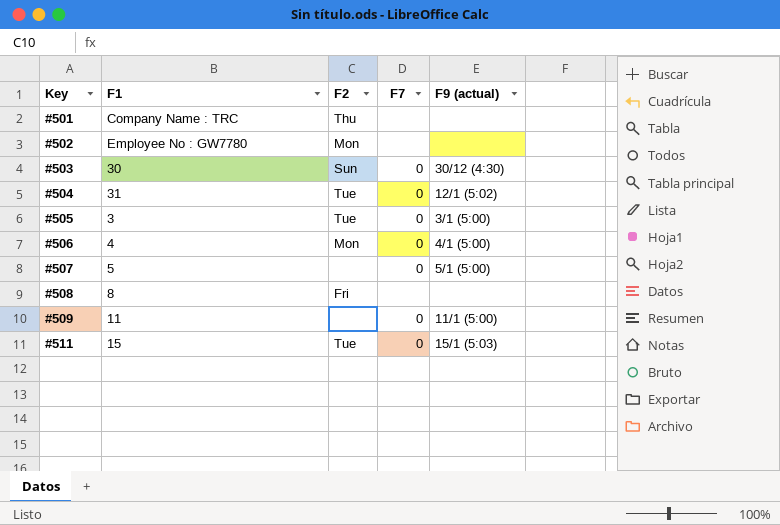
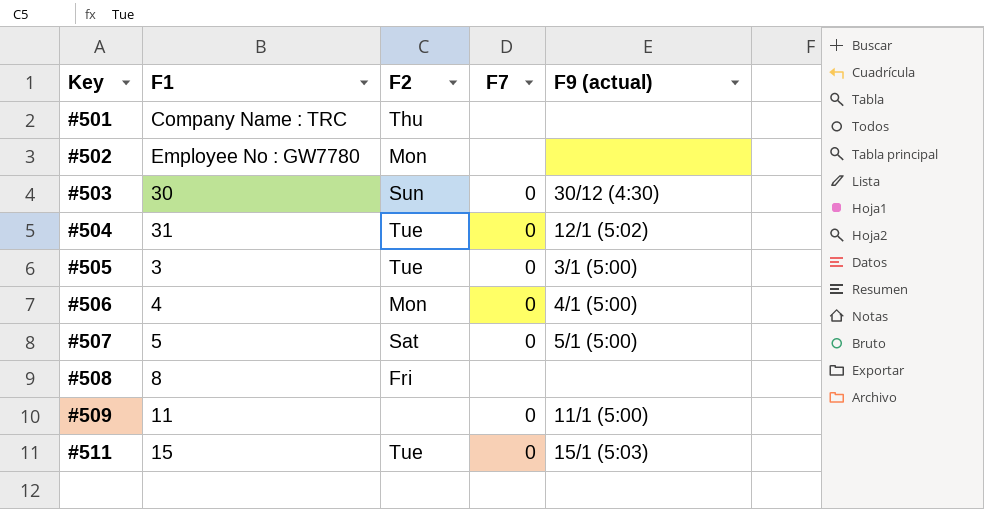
#507 | F2: none -> Sat

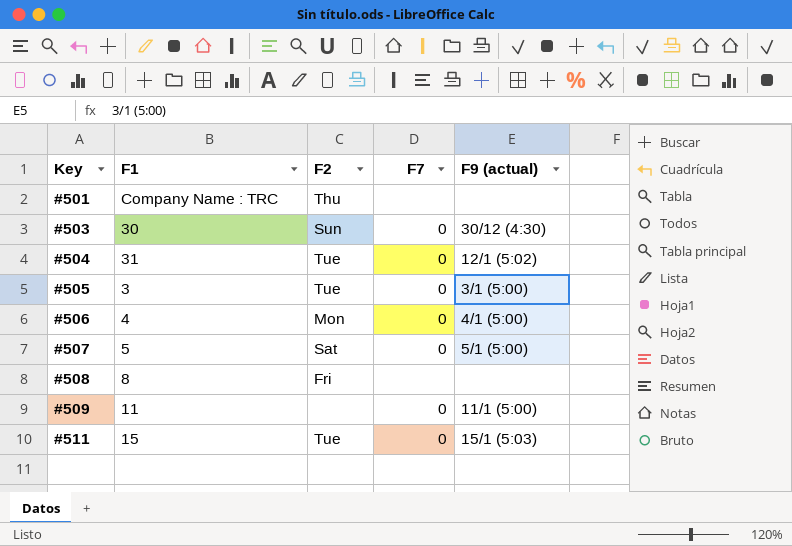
row #502: Employee No : GW7780 | Mon | none | none -> none

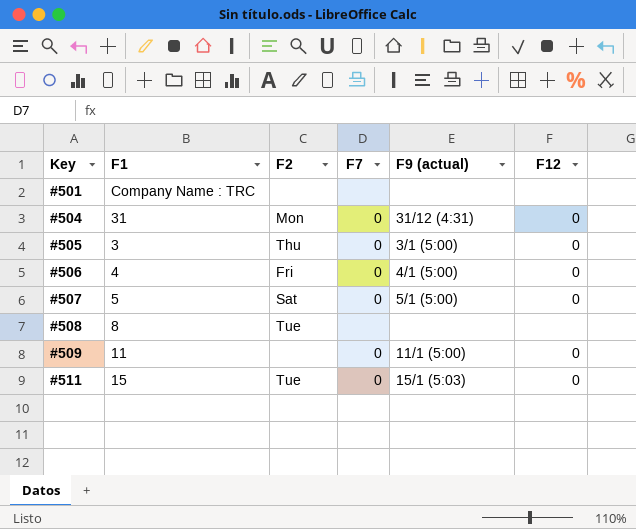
column F12 | position: none -> 6
row #503: 30 | Sun | 0 | 30/12 (4:30) -> none
#501 | F2: Thu -> none
#504 | F2: Tue -> Mon
#504 | F9 (actual): 12/1 (5:02) -> 31/12 (4:31)
#505 | F2: Tue -> Thu
#506 | F2: Mon -> Fri
#508 | F2: Fri -> Tue

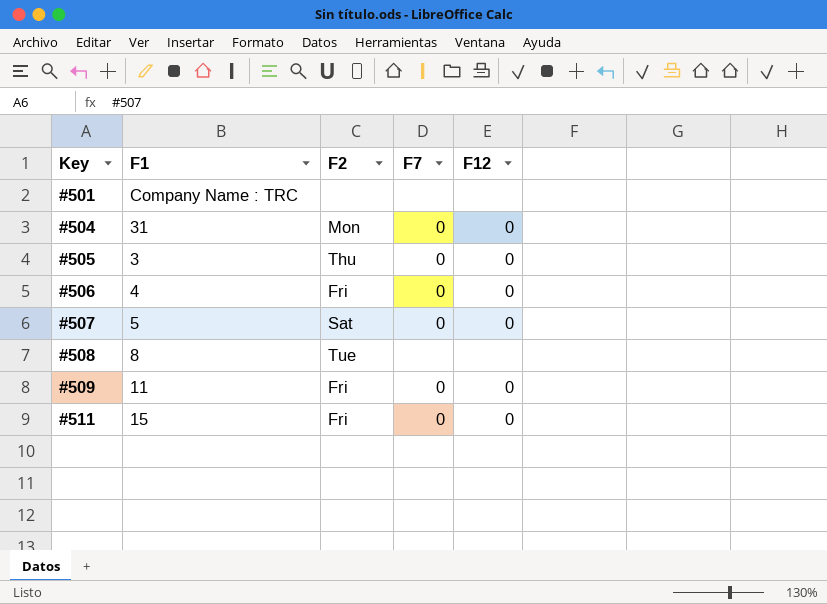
column F9 (actual) | position: 5 -> none
#509 | F2: none -> Fri
#511 | F2: Tue -> Fri

